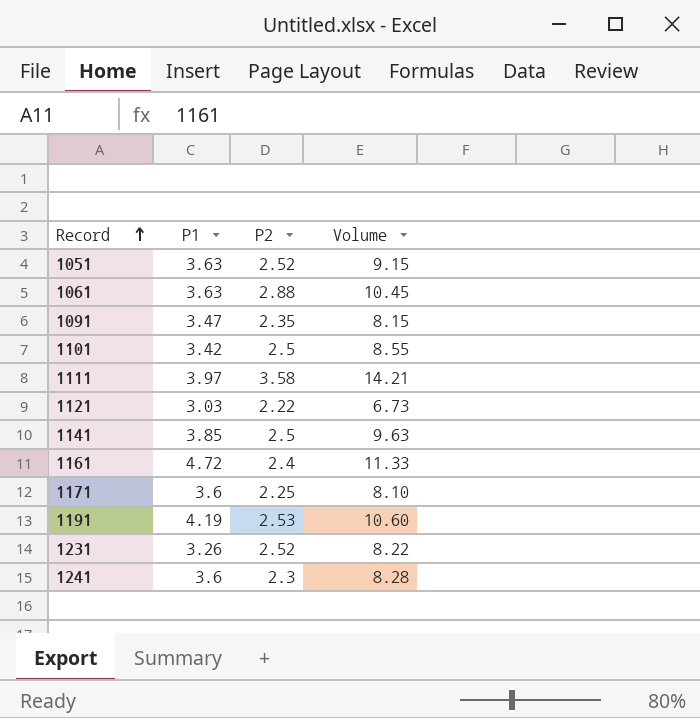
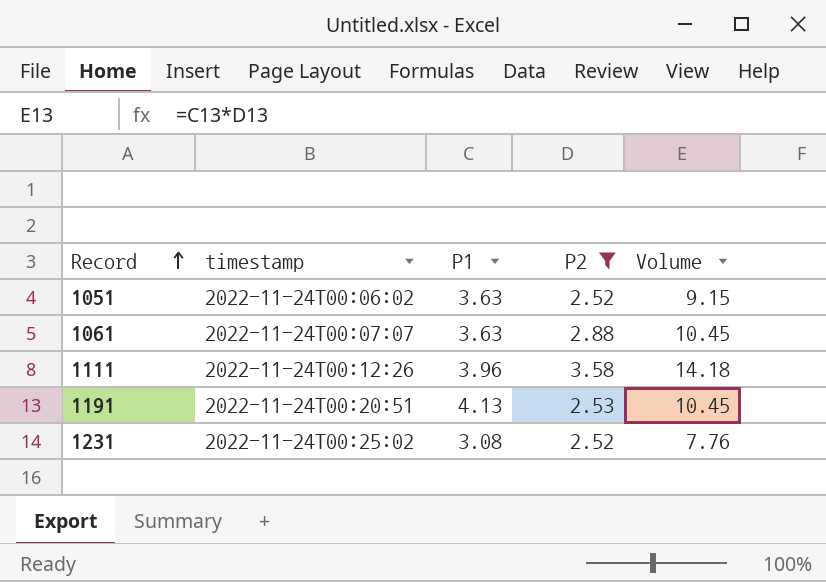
filter: none -> P2 >= 2.52
column timestamp | position: none -> 2
1111 | P1: 3.97 -> 3.96
1111 | Volume: 14.21 -> 14.18
1191 | P1: 4.19 -> 4.13
1191 | Volume: 10.60 -> 10.45
1231 | P1: 3.26 -> 3.08
1231 | Volume: 8.22 -> 7.76

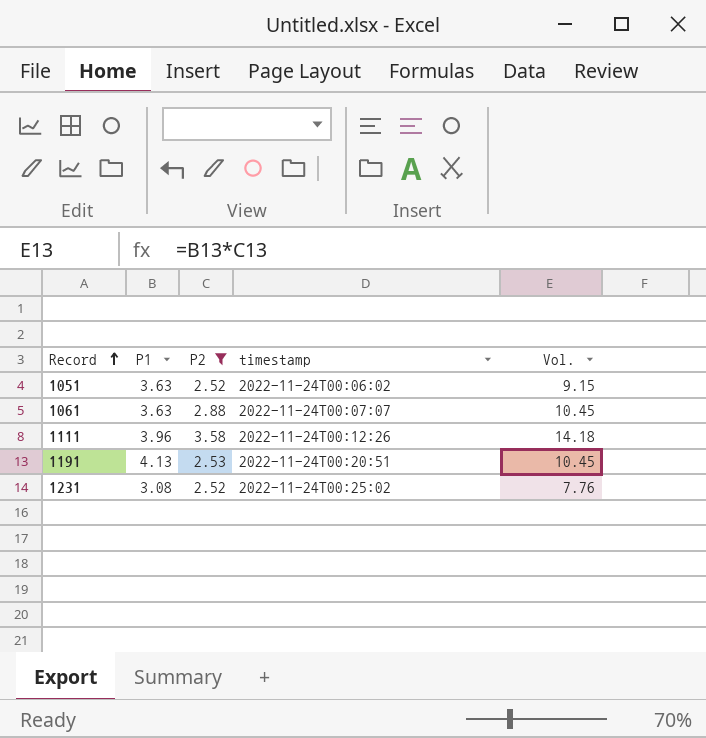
column timestamp | position: 2 -> 4
column name: Volume -> Vol.

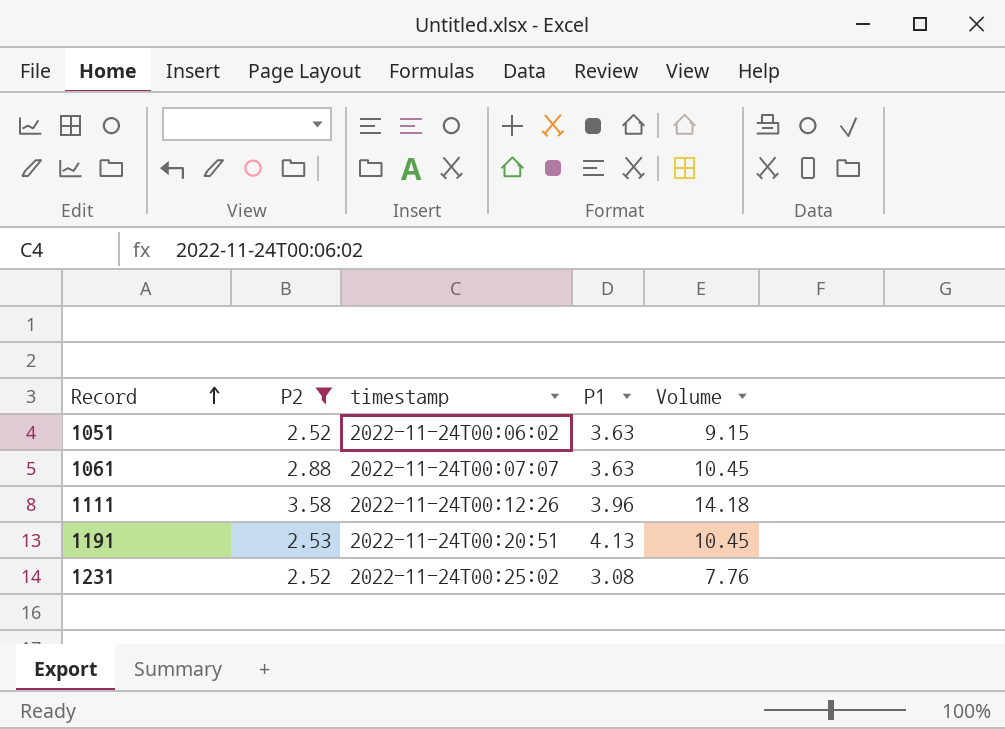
column P1 | position: 2 -> 4
column name: Vol. -> Volume

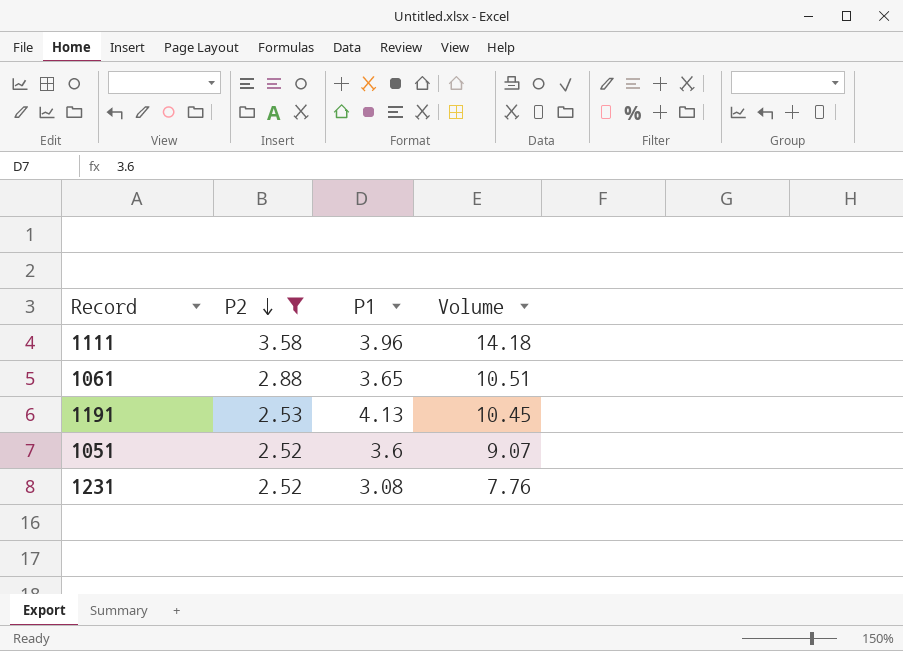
row order: Record ascending -> P2 descending
column timestamp | position: 3 -> none
1061 | P1: 3.63 -> 3.65
1061 | Volume: 10.45 -> 10.51
1051 | P1: 3.63 -> 3.6
1051 | Volume: 9.15 -> 9.07

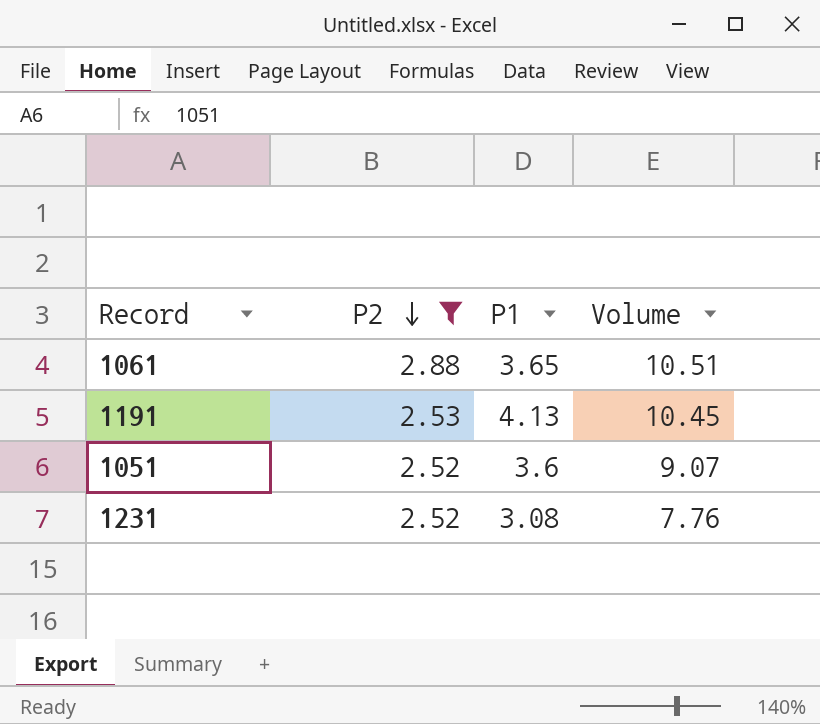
row 1111: 3.58 | 3.96 | 14.18 -> none

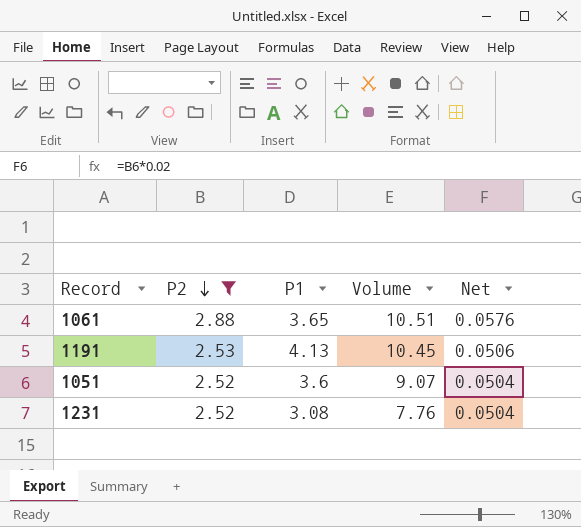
column Net | formula: none -> [P2] * 0.02

